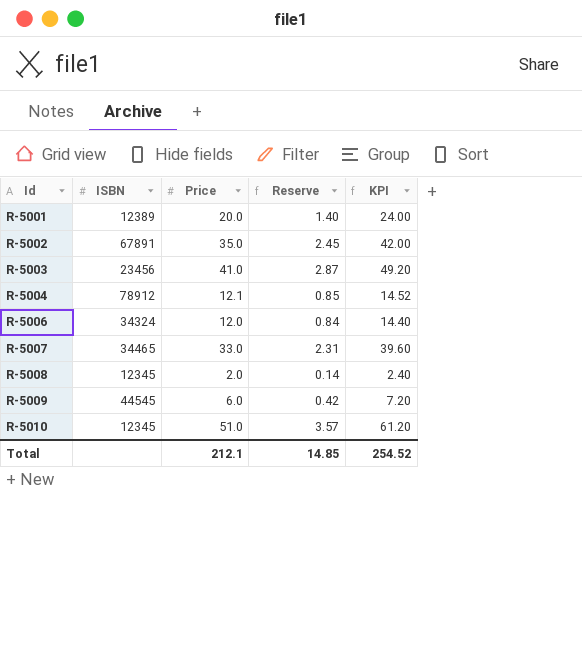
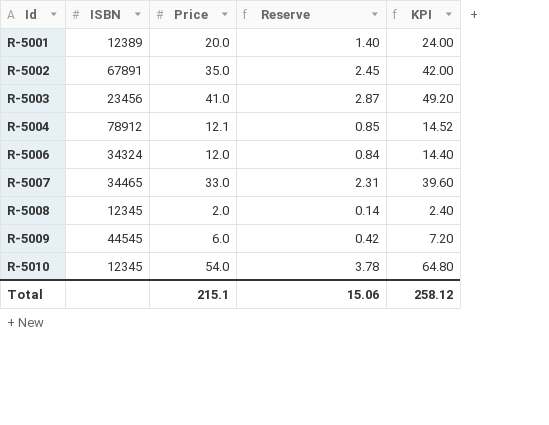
R-5010 | Price: 51.0 -> 54.0
R-5010 | Reserve: 3.57 -> 3.78
R-5010 | KPI: 61.20 -> 64.80
Total | Price: 212.1 -> 215.1
Total | Reserve: 14.85 -> 15.06
Total | KPI: 254.52 -> 258.12

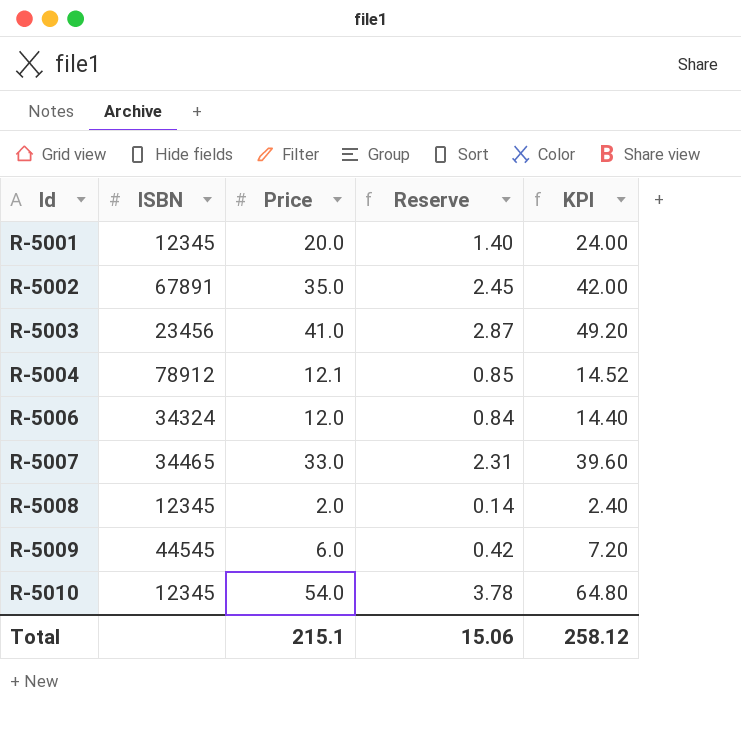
R-5001 | ISBN: 12389 -> 12345

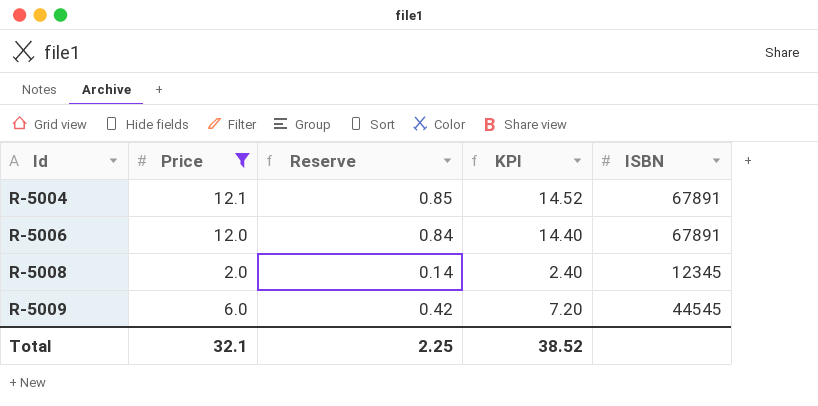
filter: none -> Price <= 12.1
column ISBN | position: 2 -> 5
R-5004 | ISBN: 78912 -> 67891
R-5006 | ISBN: 34324 -> 67891
Total | Price: 215.1 -> 32.1
Total | Reserve: 15.06 -> 2.25
Total | KPI: 258.12 -> 38.52

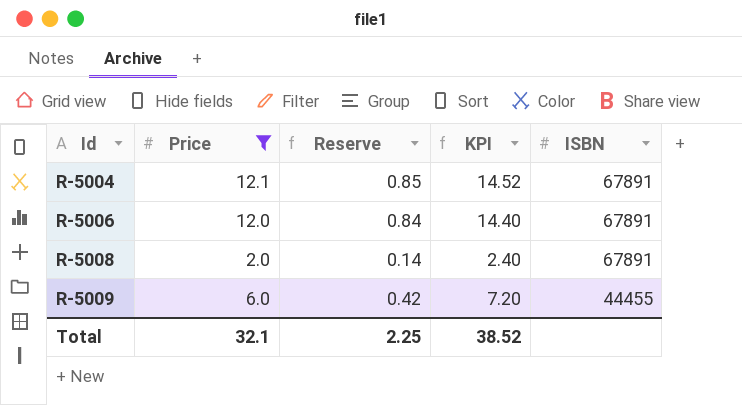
R-5008 | ISBN: 12345 -> 67891
R-5009 | ISBN: 44545 -> 44455

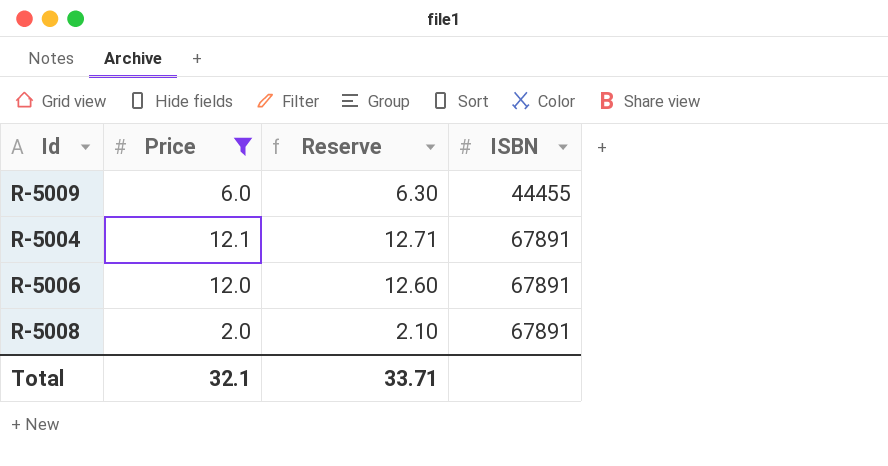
row order: Id ascending -> ISBN ascending
column KPI | formula: [Price] * 1.2 -> none
column Reserve | formula: [Price] * 0.07 -> [Price] * 1.05
Total | Reserve: 2.25 -> 33.71

